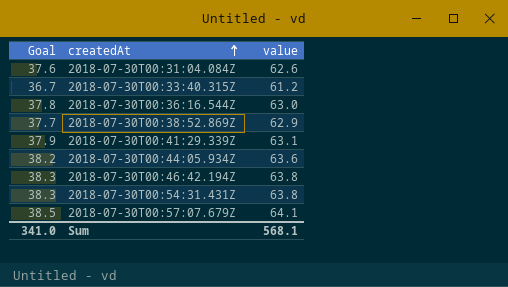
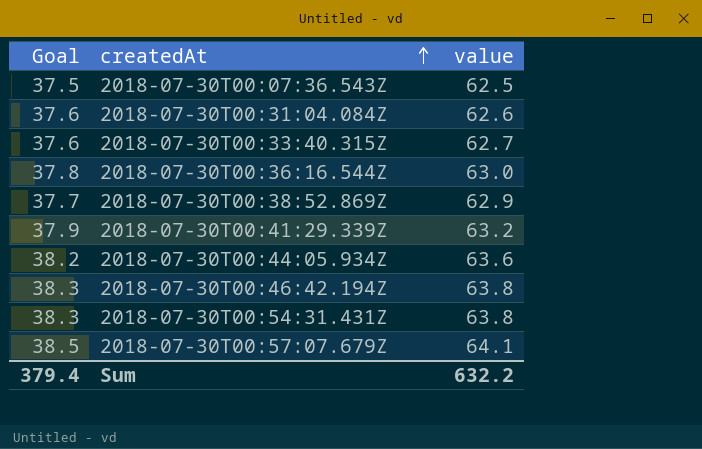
row 2018-07-30T00:07:36.543Z: none -> 37.5 | 62.5
2018-07-30T00:33:40.315Z | Goal: 36.7 -> 37.6
2018-07-30T00:33:40.315Z | value: 61.2 -> 62.7
2018-07-30T00:41:29.339Z | value: 63.1 -> 63.2
Sum | Goal: 341.0 -> 379.4
Sum | value: 568.1 -> 632.2

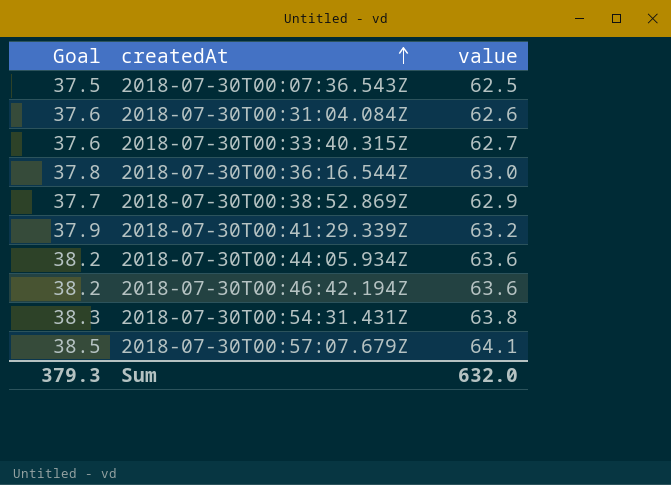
2018-07-30T00:46:42.194Z | Goal: 38.3 -> 38.2
2018-07-30T00:46:42.194Z | value: 63.8 -> 63.6
Sum | Goal: 379.4 -> 379.3
Sum | value: 632.2 -> 632.0

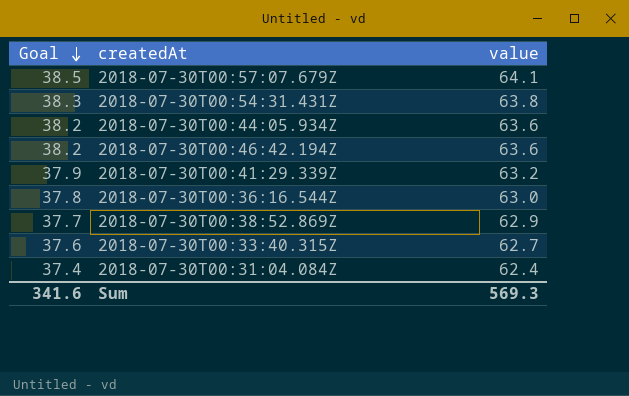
row order: createdAt ascending -> Goal descending
row 2018-07-30T00:07:36.543Z: 37.5 | 62.5 -> none
2018-07-30T00:31:04.084Z | Goal: 37.6 -> 37.4
2018-07-30T00:31:04.084Z | value: 62.6 -> 62.4
Sum | Goal: 379.3 -> 341.6
Sum | value: 632.0 -> 569.3

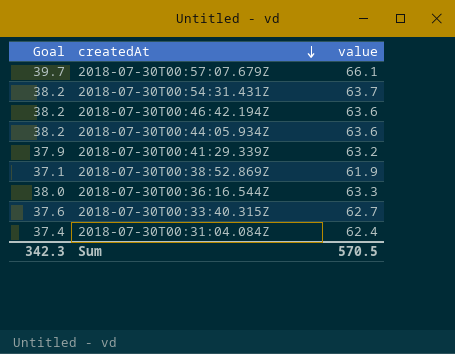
row order: Goal descending -> createdAt descending
2018-07-30T00:57:07.679Z | Goal: 38.5 -> 39.7
2018-07-30T00:57:07.679Z | value: 64.1 -> 66.1
2018-07-30T00:54:31.431Z | Goal: 38.3 -> 38.2
2018-07-30T00:54:31.431Z | value: 63.8 -> 63.7
2018-07-30T00:38:52.869Z | Goal: 37.7 -> 37.1
2018-07-30T00:38:52.869Z | value: 62.9 -> 61.9
2018-07-30T00:36:16.544Z | Goal: 37.8 -> 38.0
2018-07-30T00:36:16.544Z | value: 63.0 -> 63.3
Sum | Goal: 341.6 -> 342.3
Sum | value: 569.3 -> 570.5

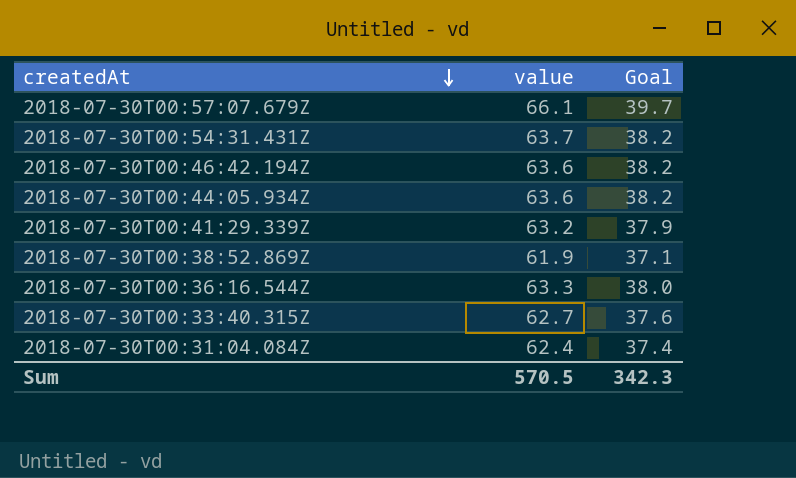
column Goal | position: 1 -> 3

